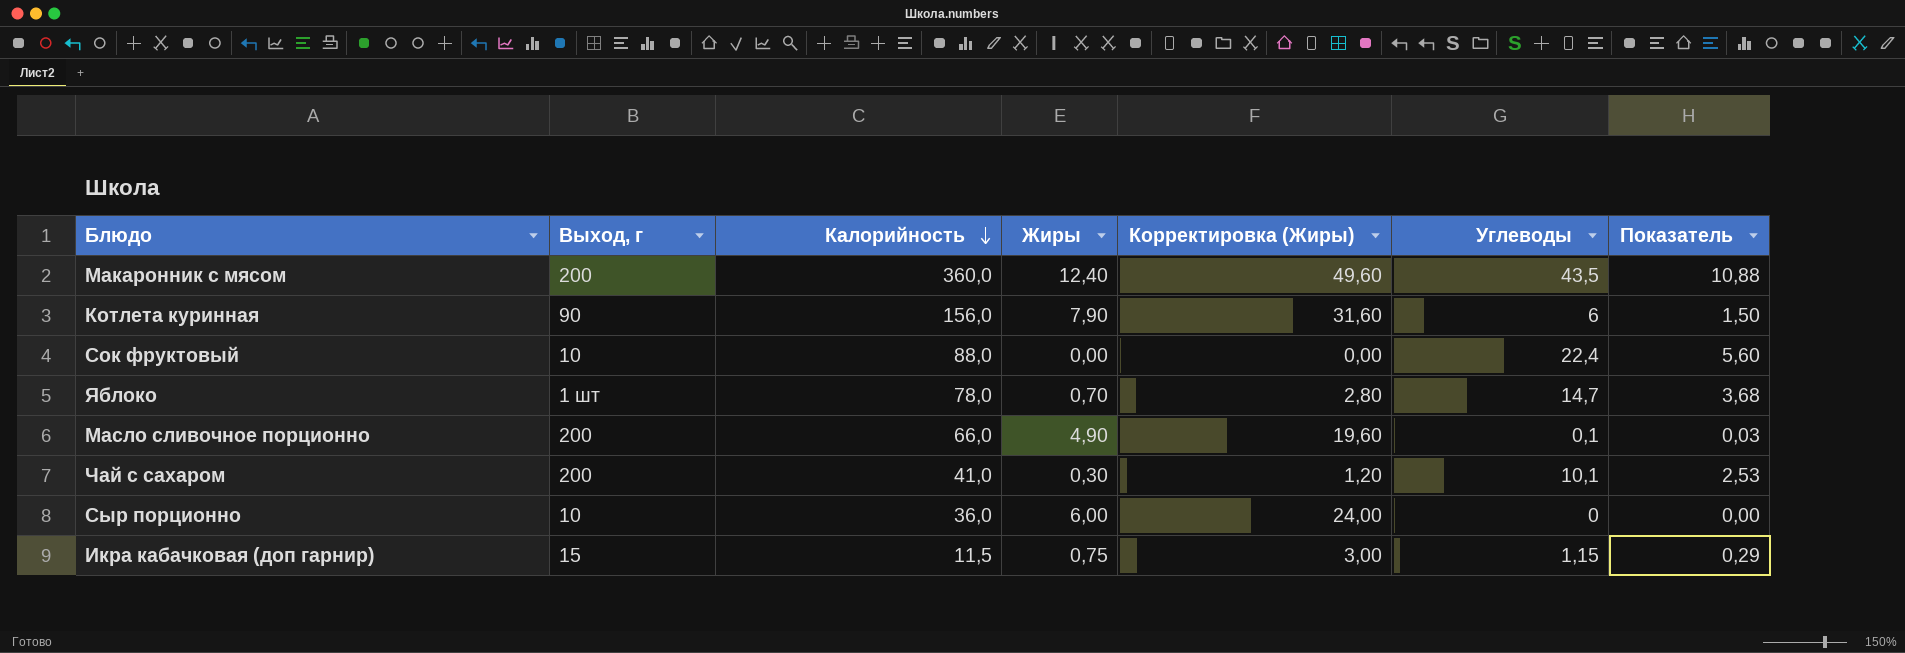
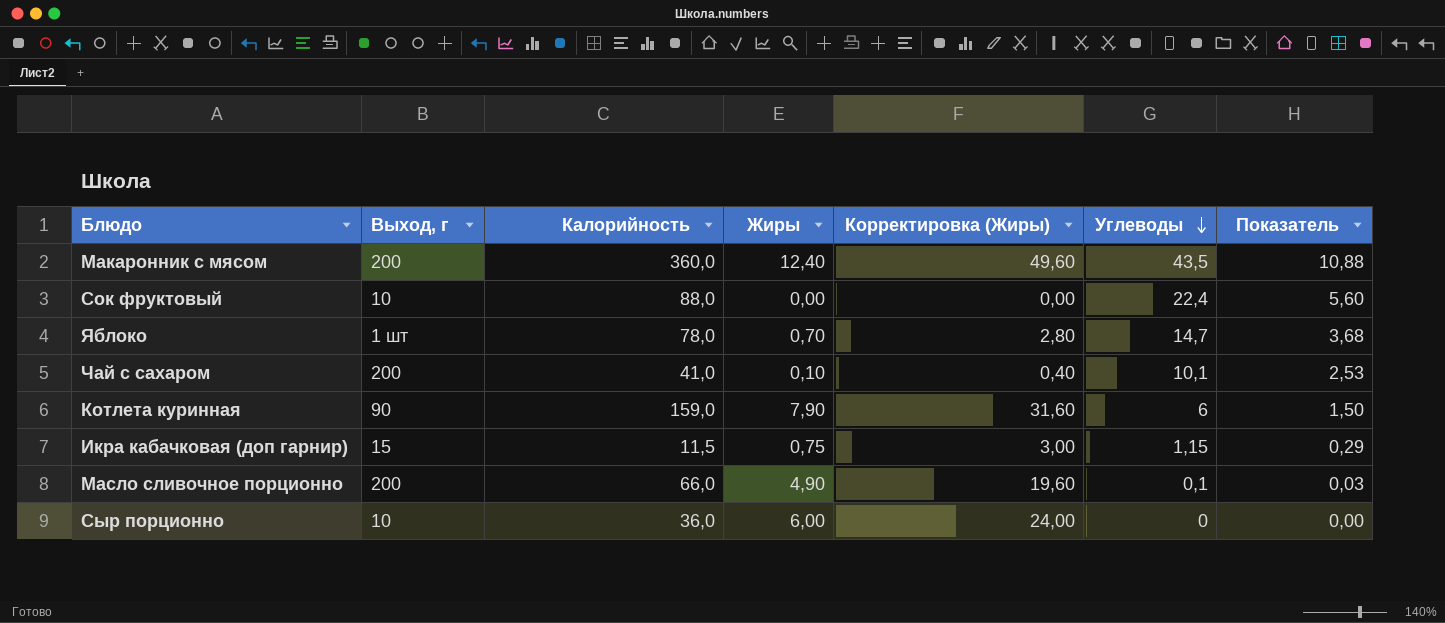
row order: Калорийность descending -> Углеводы descending
Чай с сахаром | Жиры: 0,30 -> 0,10
Чай с сахаром | Корректировка (Жиры): 1,20 -> 0,40
Котлета куринная | Калорийность: 156,0 -> 159,0

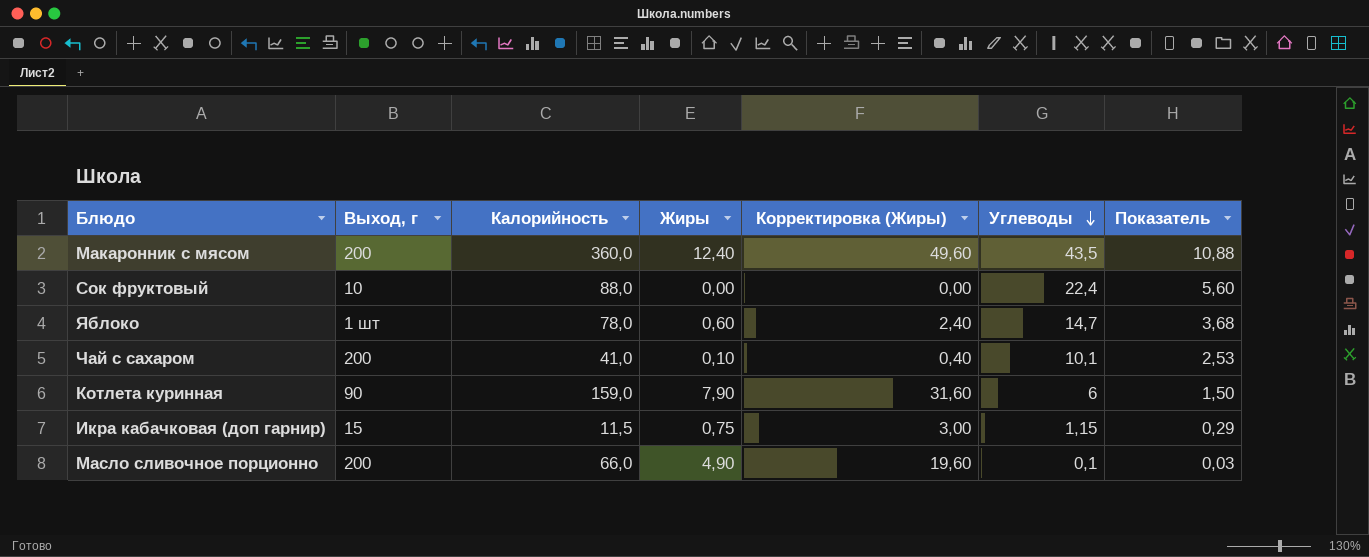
row Сыр порционно: 10 | 36,0 | 6,00 | 24,00 | 0 | 0,00 -> none
Яблоко | Жиры: 0,70 -> 0,60
Яблоко | Корректировка (Жиры): 2,80 -> 2,40

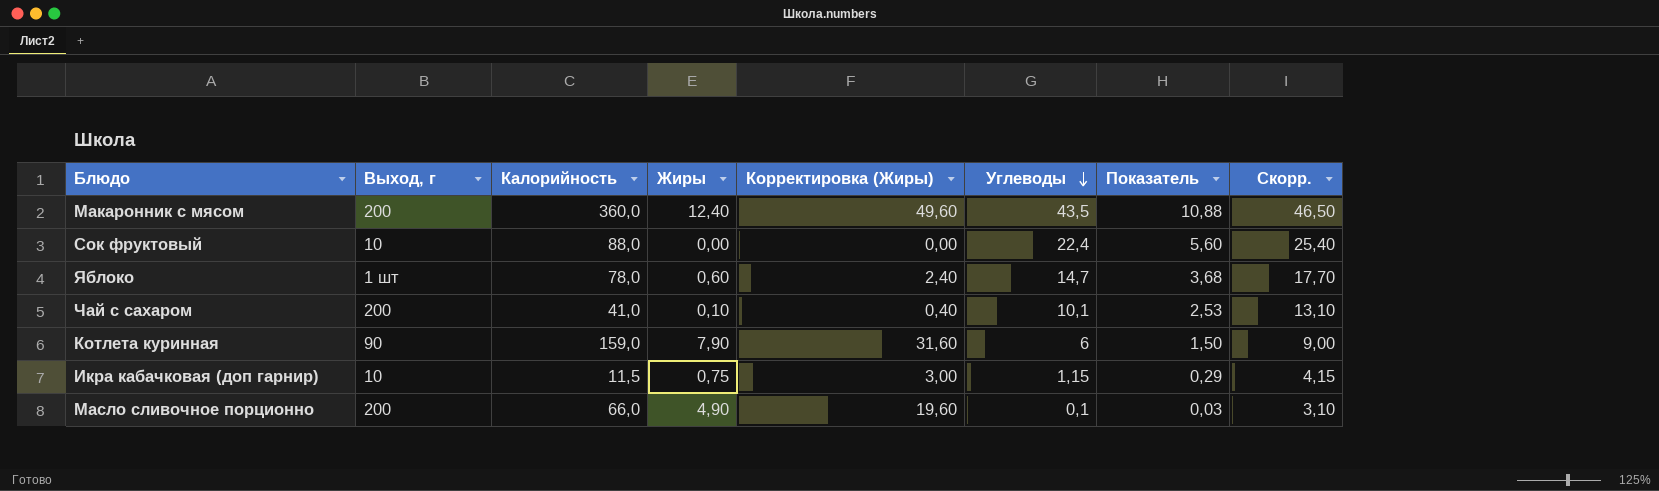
column Скорр. | formula: none -> [Углеводы] + 3
Икра кабачковая (доп гарнир) | Выход, г: 15 -> 10

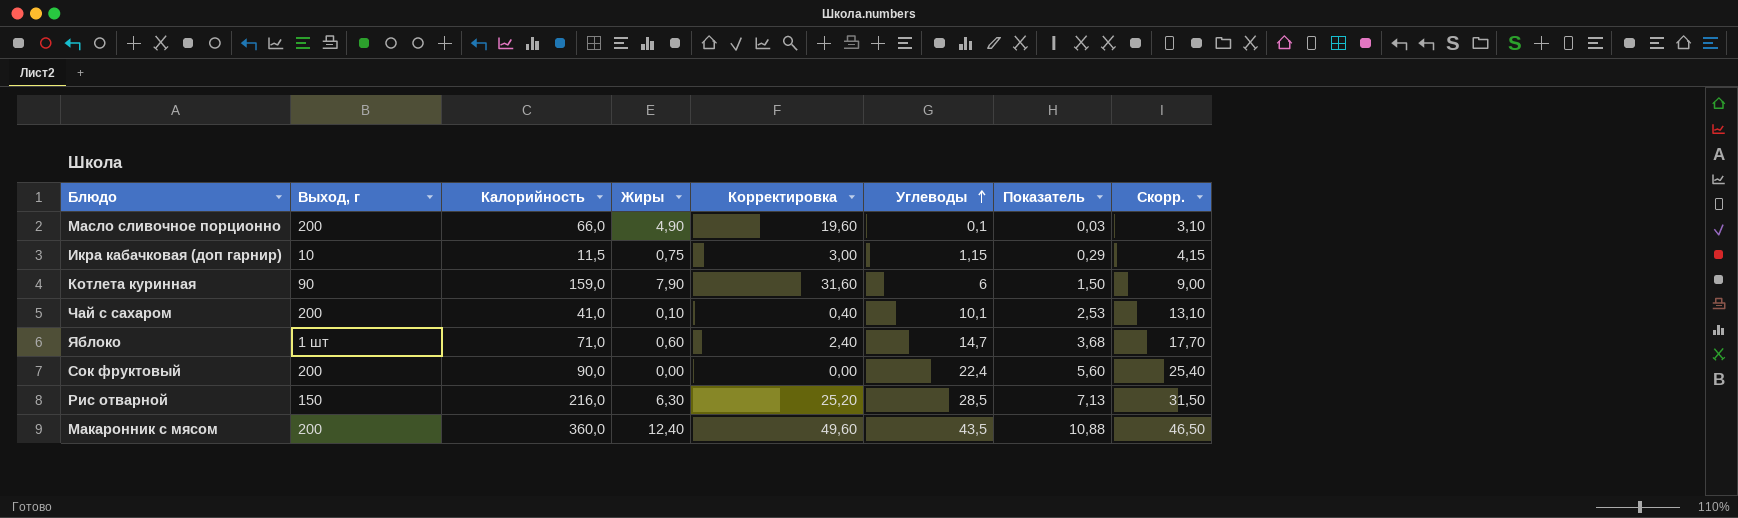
row order: Углеводы descending -> Углеводы ascending
column name: Корректировка (Жиры) -> Корректировка
Яблоко | Калорийность: 78,0 -> 71,0
Сок фруктовый | Выход, г: 10 -> 200
Сок фруктовый | Калорийность: 88,0 -> 90,0
row Рис отварной: none -> 150 | 216,0 | 6,30 | 25,20 | 28,5 | 7,13 | 31,50

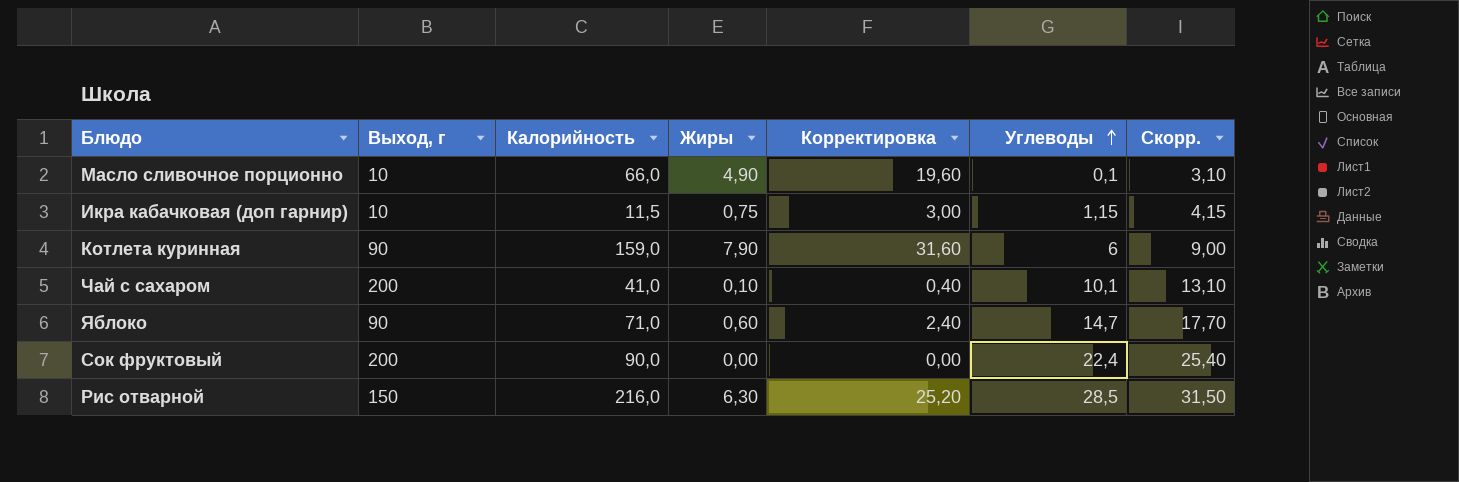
column Показатель | formula: [Углеводы] * 0,25 -> none
row Макаронник с мясом: 200 | 360,0 | 12,40 | 49,60 | 43,5 | 10,88 | 46,50 -> none
Масло сливочное порционно | Выход, г: 200 -> 10
Яблоко | Выход, г: 1 шт -> 90

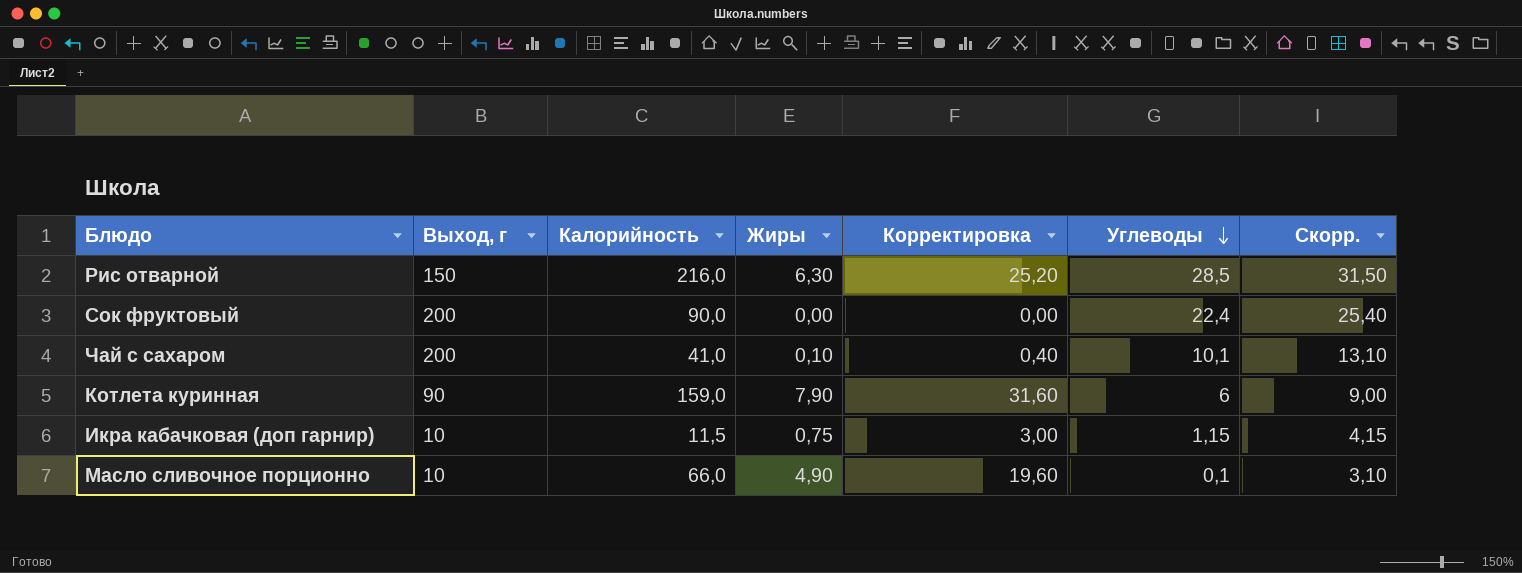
row order: Углеводы ascending -> Углеводы descending
row Яблоко: 90 | 71,0 | 0,60 | 2,40 | 14,7 | 17,70 -> none

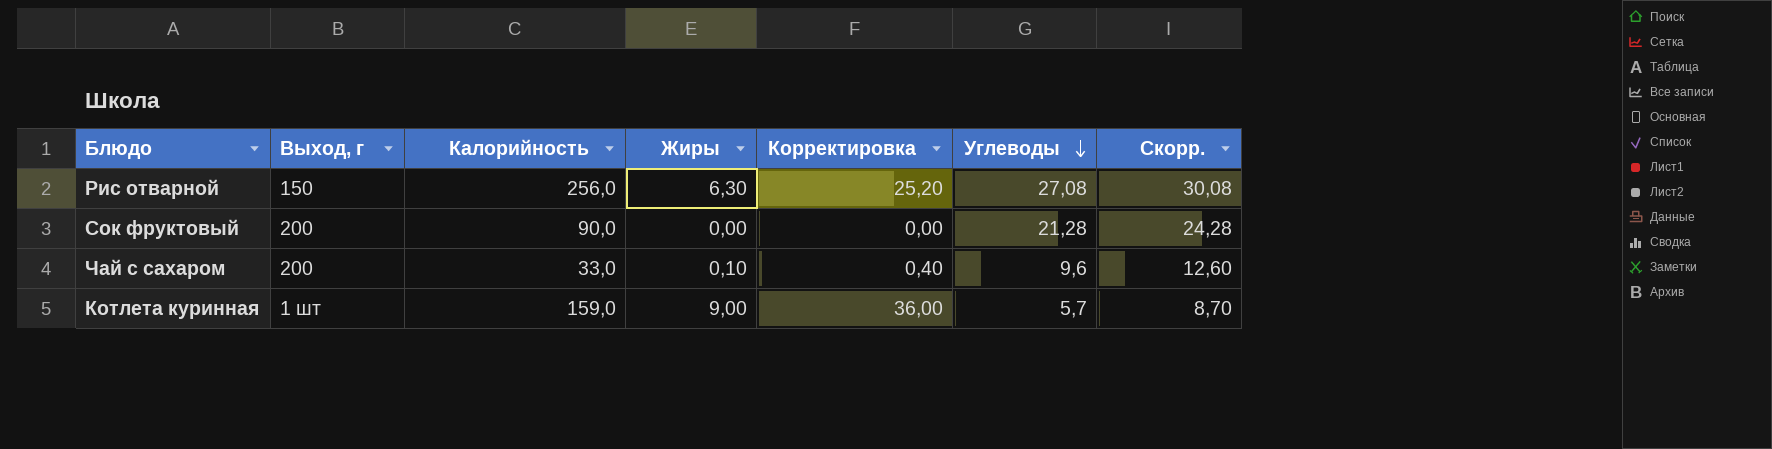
row Икра кабачковая (доп гарнир): 10 | 11,5 | 0,75 | 3,00 | 1,15 | 4,15 -> none
row Масло сливочное порционно: 10 | 66,0 | 4,90 | 19,60 | 0,1 | 3,10 -> none
Рис отварной | Калорийность: 216,0 -> 256,0
Рис отварной | Углеводы: 28,5 -> 27,08
Рис отварной | Скорр.: 31,50 -> 30,08
Сок фруктовый | Углеводы: 22,4 -> 21,28
Сок фруктовый | Скорр.: 25,40 -> 24,28
Чай с сахаром | Калорийность: 41,0 -> 33,0
Чай с сахаром | Углеводы: 10,1 -> 9,6
Чай с сахаром | Скорр.: 13,10 -> 12,60
Котлета куринная | Выход, г: 90 -> 1 шт
Котлета куринная | Жиры: 7,90 -> 9,00
Котлета куринная | Корректировка: 31,60 -> 36,00
Котлета куринная | Углеводы: 6 -> 5,7
Котлета куринная | Скорр.: 9,00 -> 8,70

